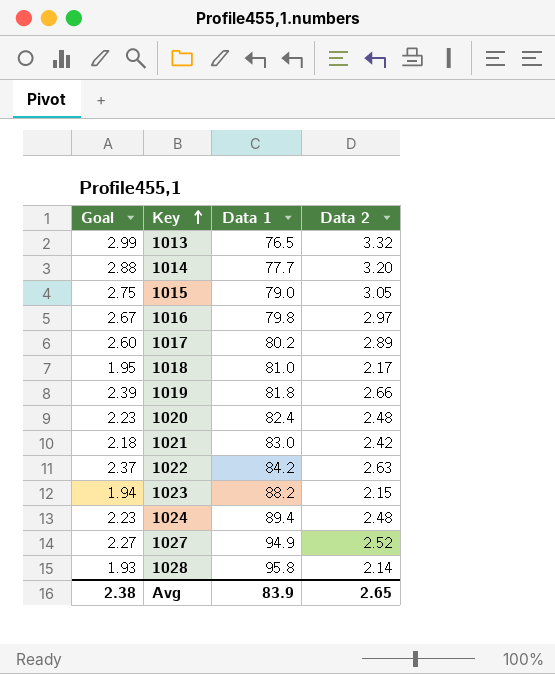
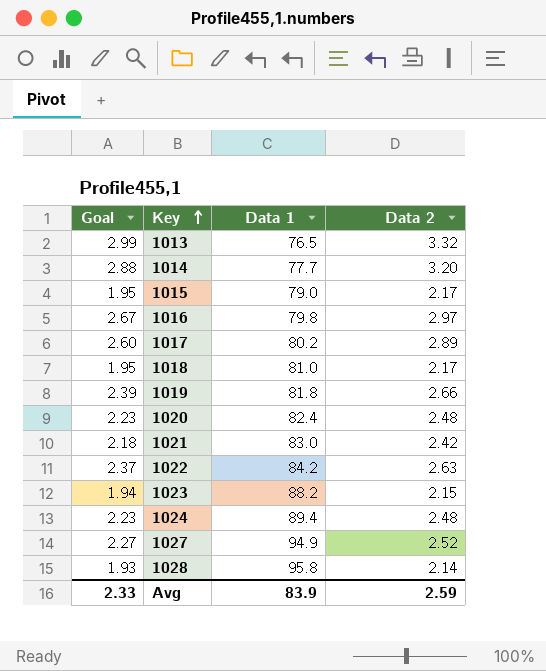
1015 | Goal: 2.75 -> 1.95
1015 | Data 2: 3.05 -> 2.17
Avg | Goal: 2.38 -> 2.33
Avg | Data 2: 2.65 -> 2.59

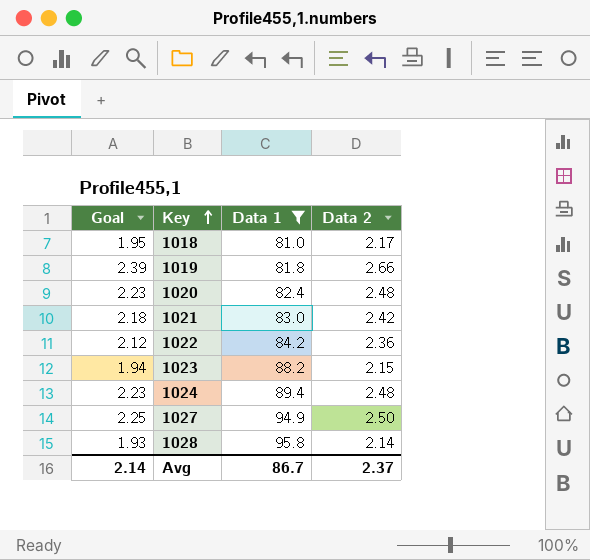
filter: none -> Data 1 >= 81.0
1022 | Goal: 2.37 -> 2.12
1022 | Data 2: 2.63 -> 2.36
1027 | Goal: 2.27 -> 2.25
1027 | Data 2: 2.52 -> 2.50
Avg | Goal: 2.33 -> 2.14
Avg | Data 1: 83.9 -> 86.7
Avg | Data 2: 2.59 -> 2.37

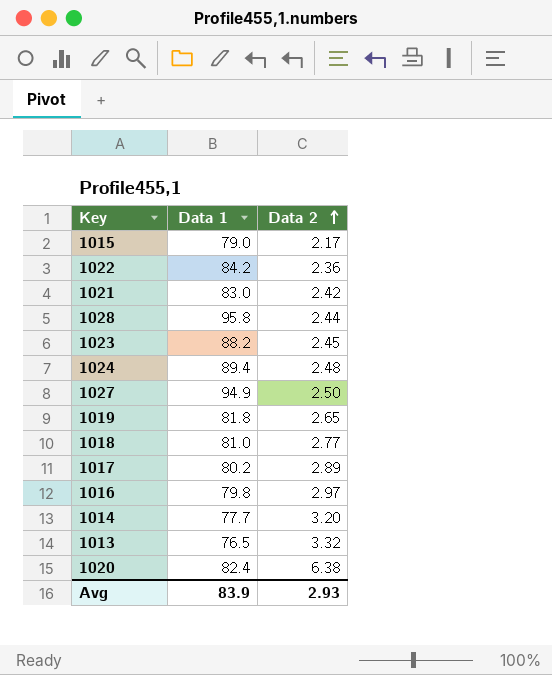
filter: Data 1 >= 81.0 -> none
row order: Key ascending -> Data 2 ascending
column Goal | formula: [Data 2] * 0.9 -> none
1028 | Data 2: 2.14 -> 2.44
1023 | Data 2: 2.15 -> 2.45
1019 | Data 2: 2.66 -> 2.65
1018 | Data 2: 2.17 -> 2.77
1020 | Data 2: 2.48 -> 6.38
Avg | Data 1: 86.7 -> 83.9
Avg | Data 2: 2.37 -> 2.93

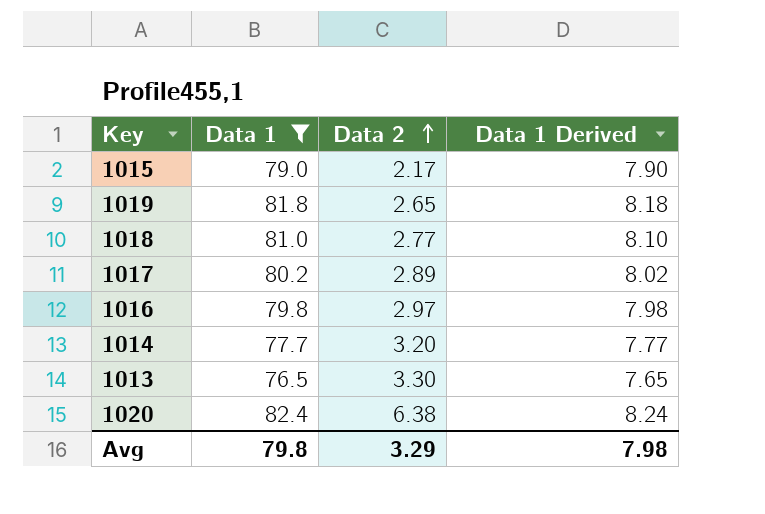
filter: none -> Data 1 <= 82.4
column Data 1 Derived | formula: none -> [Data 1] * 0.1
1013 | Data 2: 3.32 -> 3.30
Avg | Data 1: 83.9 -> 79.8
Avg | Data 2: 2.93 -> 3.29

